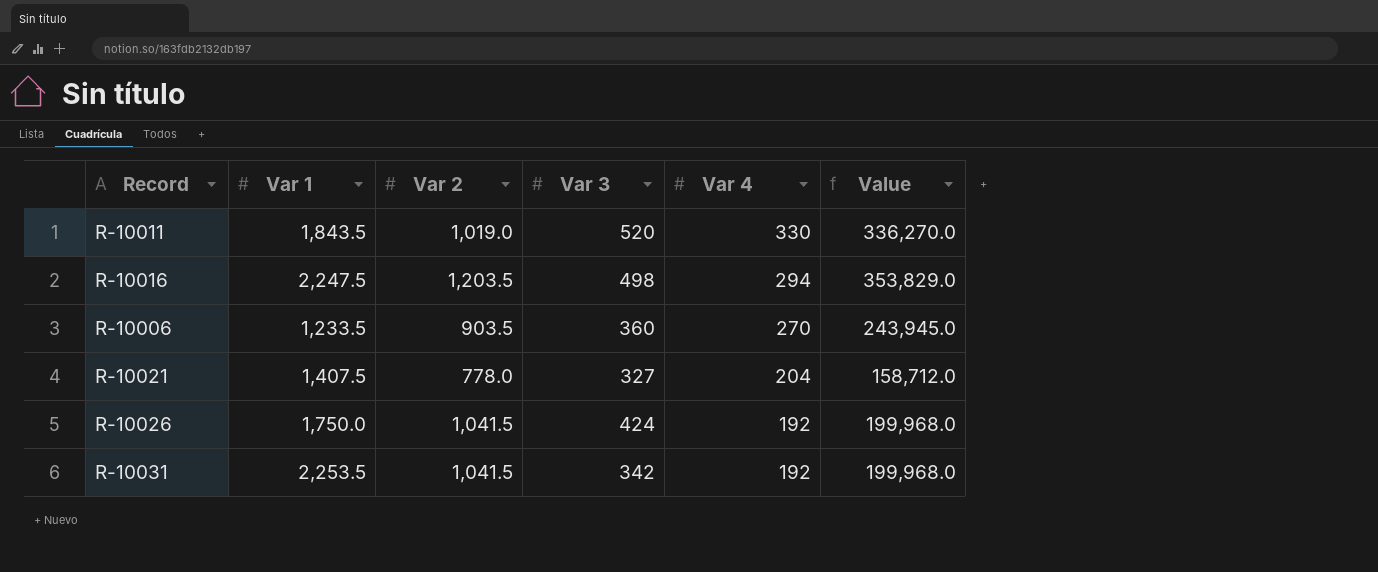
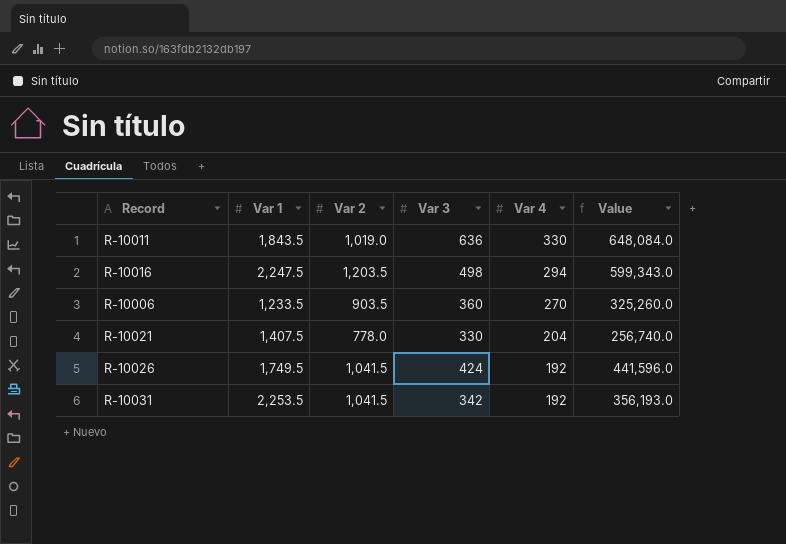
column Value | formula: [Var 2] * [Var 4] -> [Var 2] * [Var 3]
R-10011 | Var 3: 520 -> 636
R-10021 | Var 3: 327 -> 330
R-10026 | Var 1: 1,750.0 -> 1,749.5

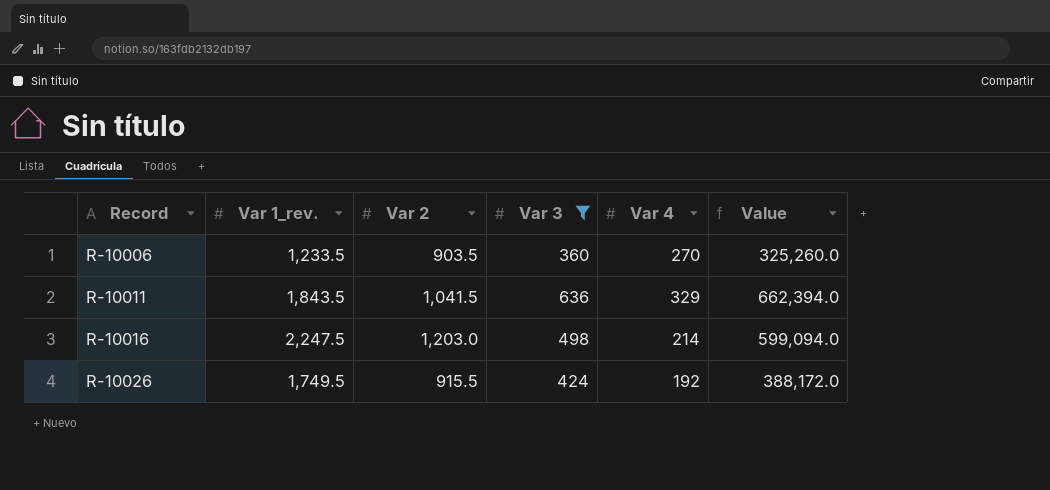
filter: none -> Var 3 >= 360
row order: Var 4 descending -> Record ascending
column name: Var 1 -> Var 1_rev.
R-10011 | Var 2: 1,019.0 -> 1,041.5
R-10011 | Var 4: 330 -> 329
R-10011 | Value: 648,084.0 -> 662,394.0
R-10016 | Var 2: 1,203.5 -> 1,203.0
R-10016 | Var 4: 294 -> 214
R-10016 | Value: 599,343.0 -> 599,094.0
R-10026 | Var 2: 1,041.5 -> 915.5
R-10026 | Value: 441,596.0 -> 388,172.0

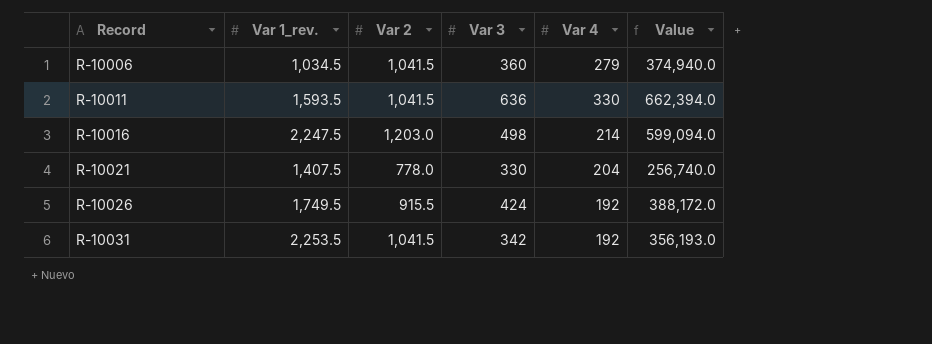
filter: Var 3 >= 360 -> none
R-10006 | Var 1_rev.: 1,233.5 -> 1,034.5
R-10006 | Var 2: 903.5 -> 1,041.5
R-10006 | Var 4: 270 -> 279
R-10006 | Value: 325,260.0 -> 374,940.0
R-10011 | Var 1_rev.: 1,843.5 -> 1,593.5
R-10011 | Var 4: 329 -> 330

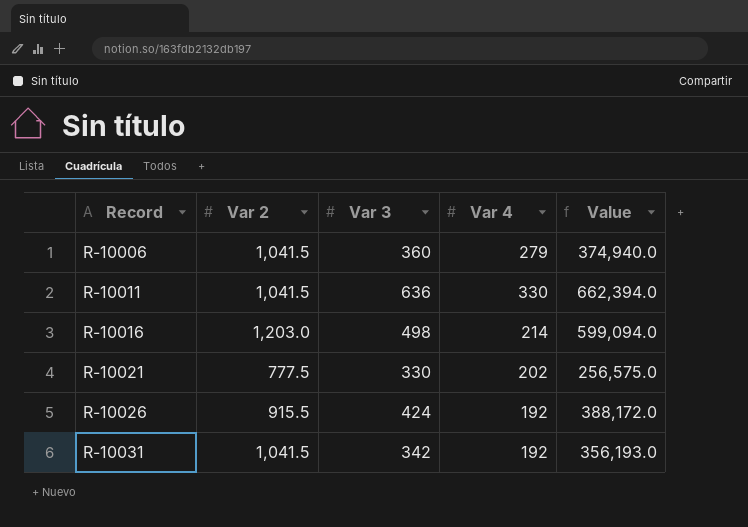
column Var 1_rev. | position: 2 -> none
R-10021 | Var 2: 778.0 -> 777.5
R-10021 | Var 4: 204 -> 202
R-10021 | Value: 256,740.0 -> 256,575.0

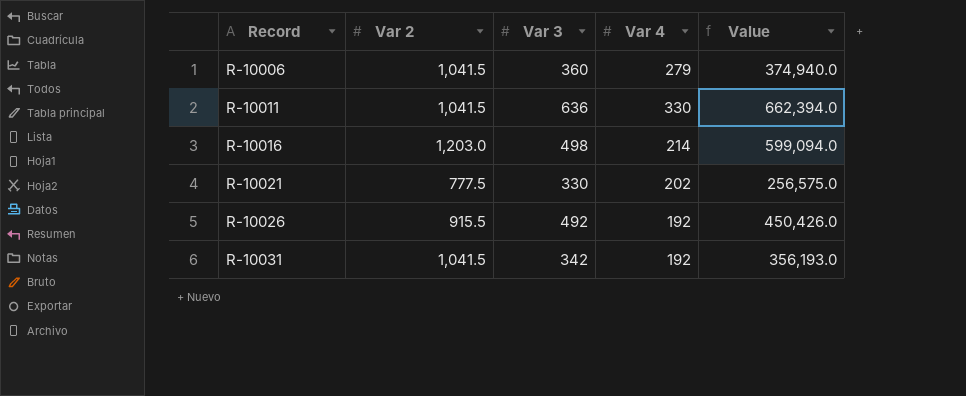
R-10026 | Var 3: 424 -> 492
R-10026 | Value: 388,172.0 -> 450,426.0

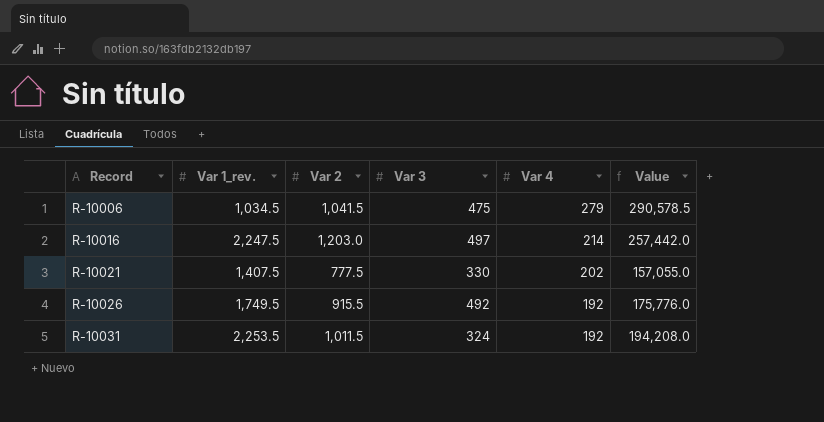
column Var 1_rev. | position: none -> 2
column Value | formula: [Var 2] * [Var 3] -> [Var 2] * [Var 4]
row R-10011: 1,041.5 | 636 | 330 | 662,394.0 -> none
R-10006 | Var 3: 360 -> 475
R-10016 | Var 3: 498 -> 497
R-10031 | Var 2: 1,041.5 -> 1,011.5
R-10031 | Var 3: 342 -> 324

